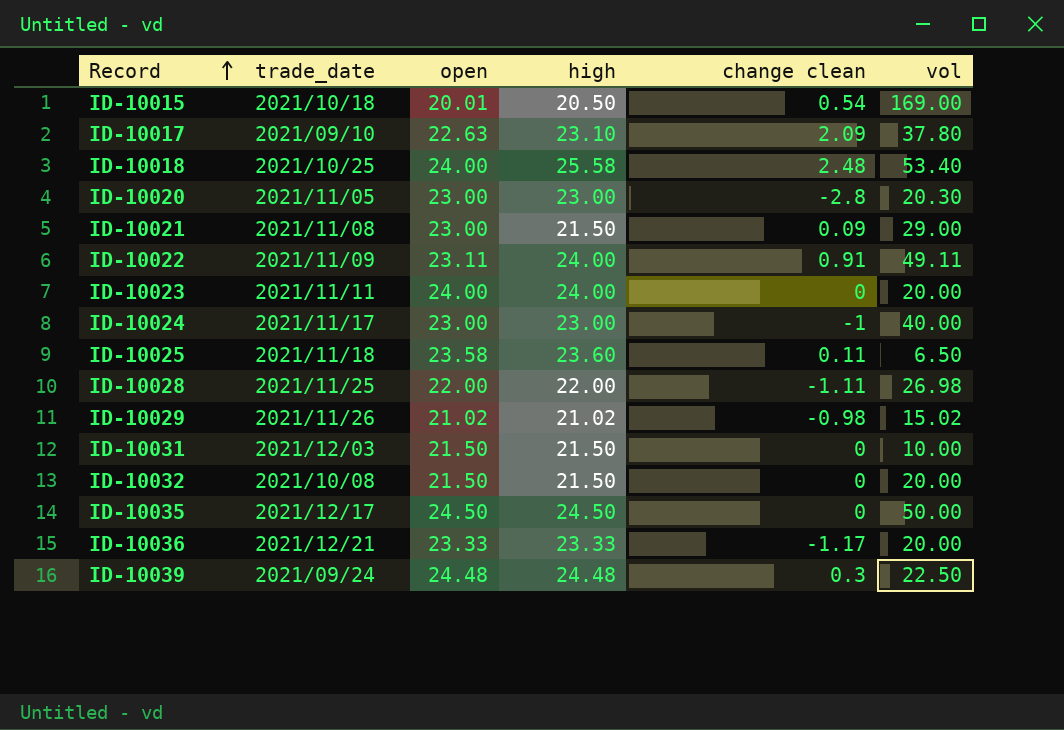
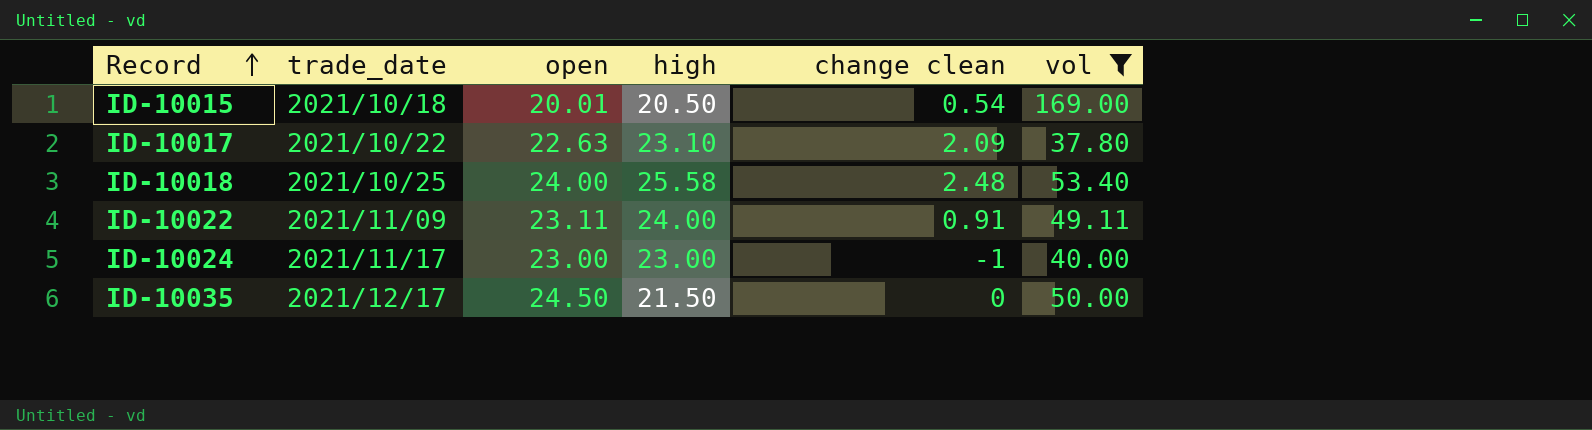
filter: none -> vol >= 37.80
ID-10017 | trade_date: 2021/09/10 -> 2021/10/22
ID-10035 | high: 24.50 -> 21.50

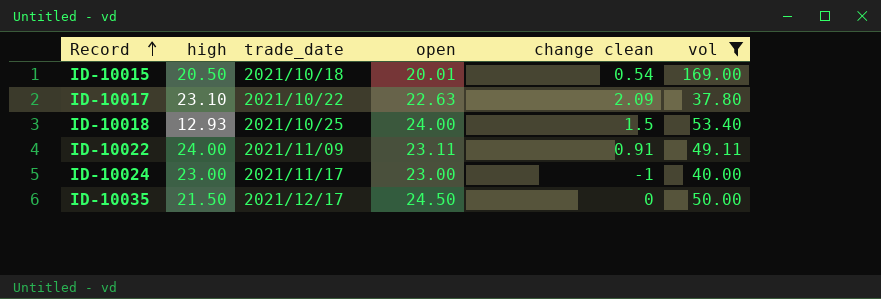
column high | position: 4 -> 2
ID-10018 | high: 25.58 -> 12.93
ID-10018 | change clean: 2.48 -> 1.5

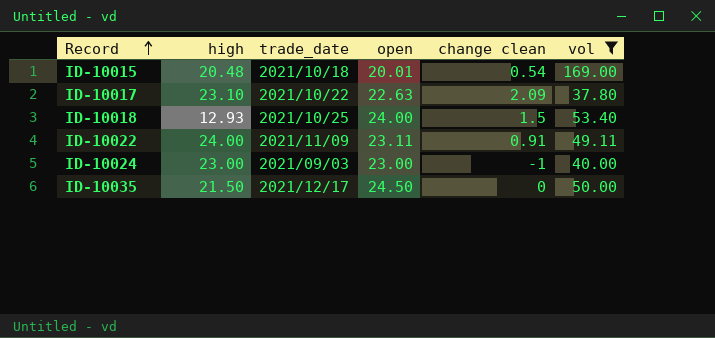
ID-10015 | high: 20.50 -> 20.48
ID-10024 | trade_date: 2021/11/17 -> 2021/09/03

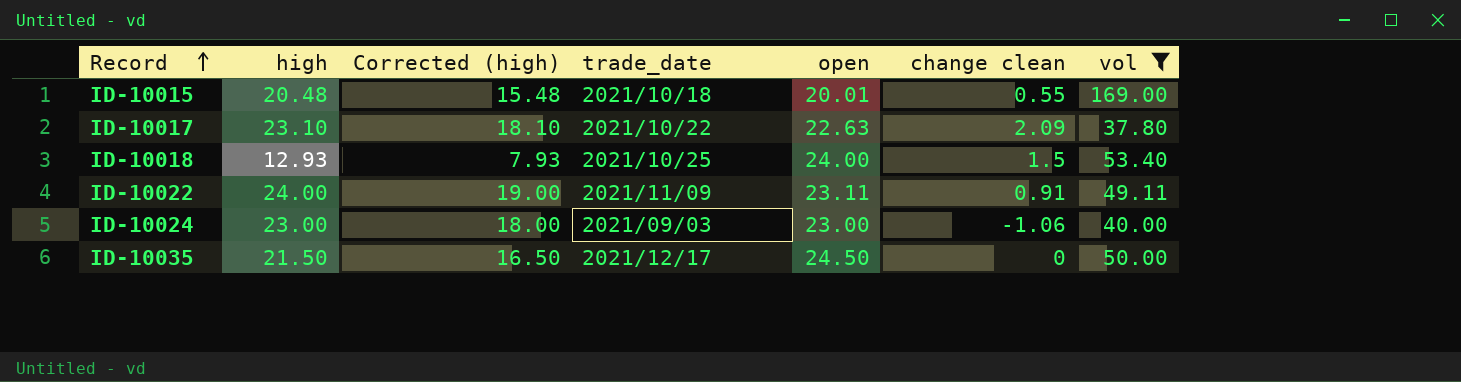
column Corrected (high) | formula: none -> [high] - 5
ID-10015 | change clean: 0.54 -> 0.55
ID-10024 | change clean: -1 -> -1.06

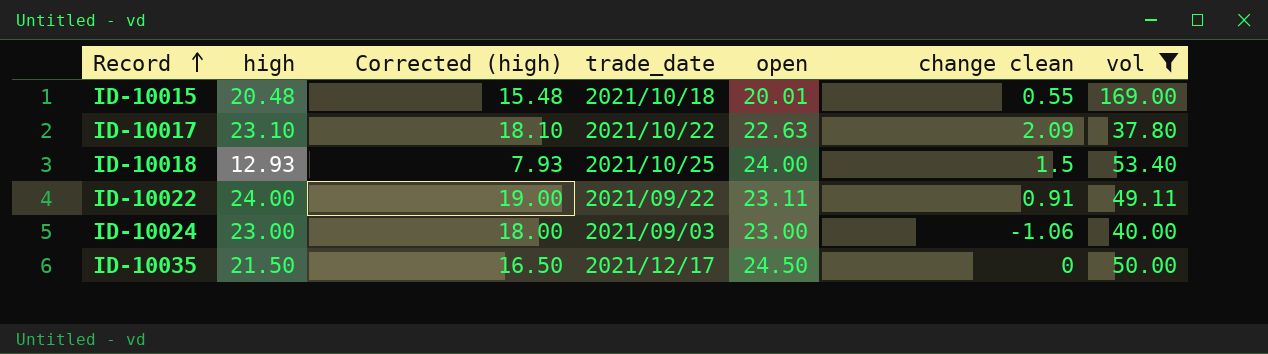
ID-10022 | trade_date: 2021/11/09 -> 2021/09/22

